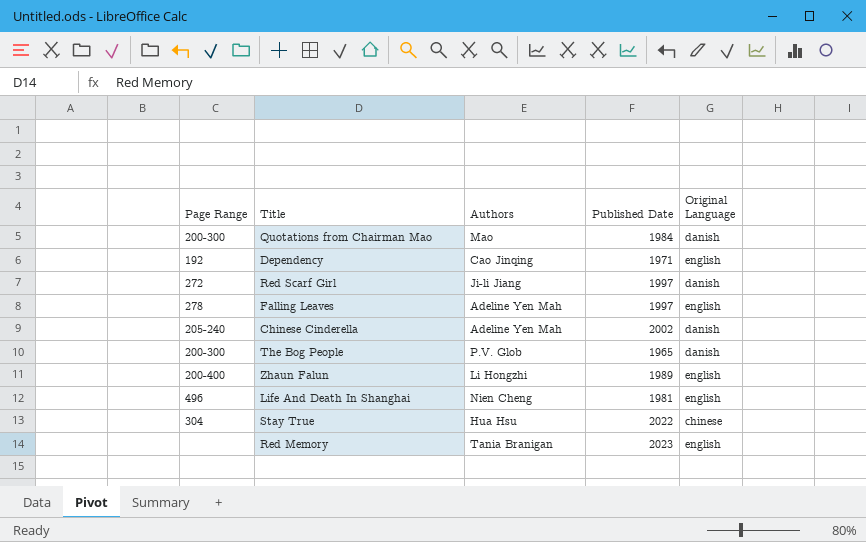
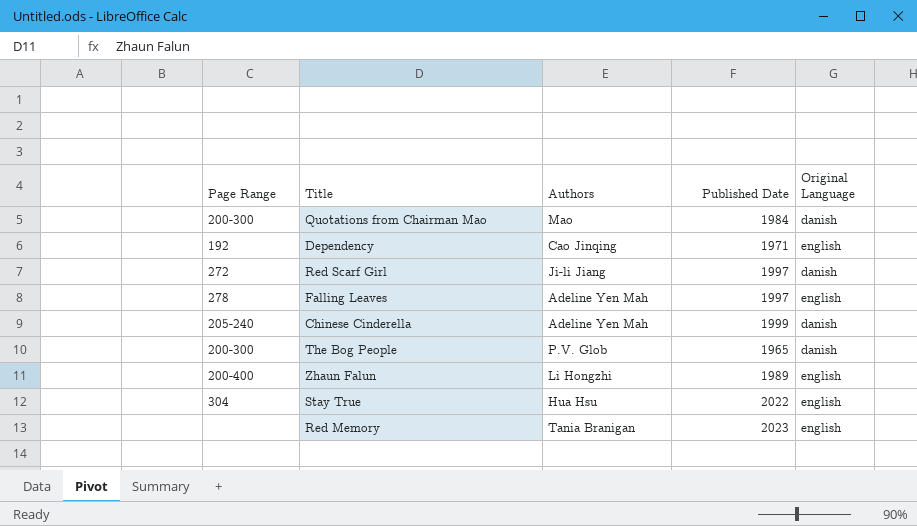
row Life And Death In Shanghai: 496 | Nien Cheng | 1981 | english -> none
Chinese Cinderella | Published Date: 2002 -> 1999
Stay True | Original Language: chinese -> english

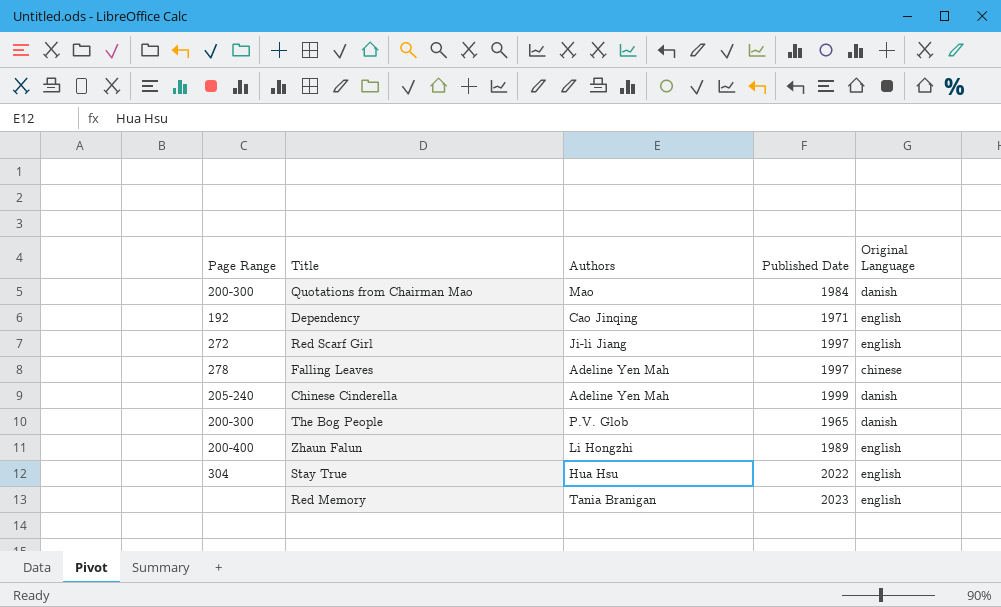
Red Scarf Girl | Original Language: danish -> english
Falling Leaves | Original Language: english -> chinese

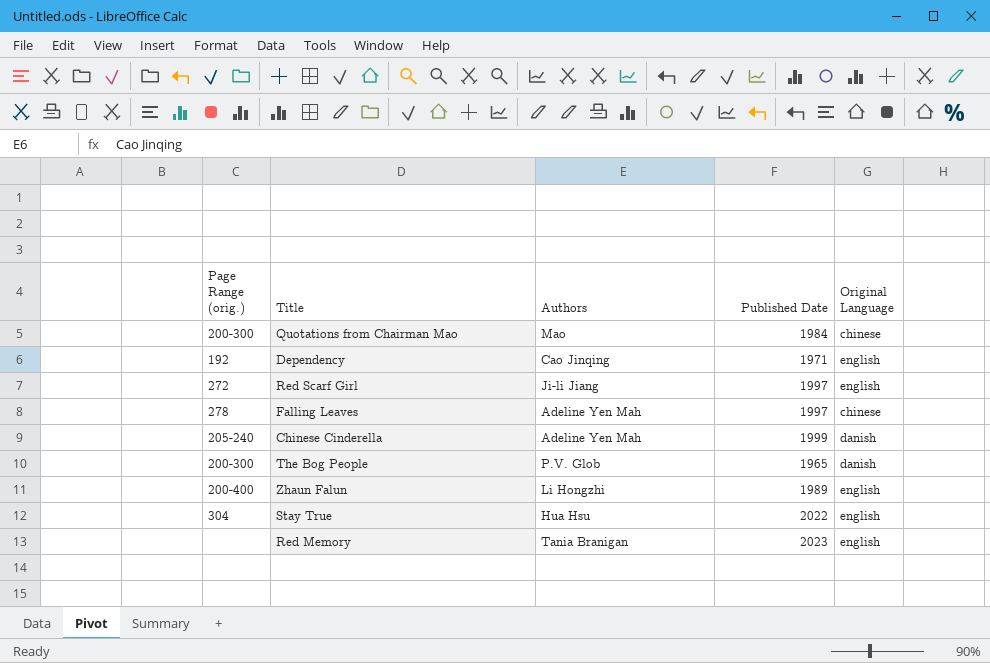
column name: Page Range -> Page Range (orig.)
Quotations from Chairman Mao | Original Language: danish -> chinese

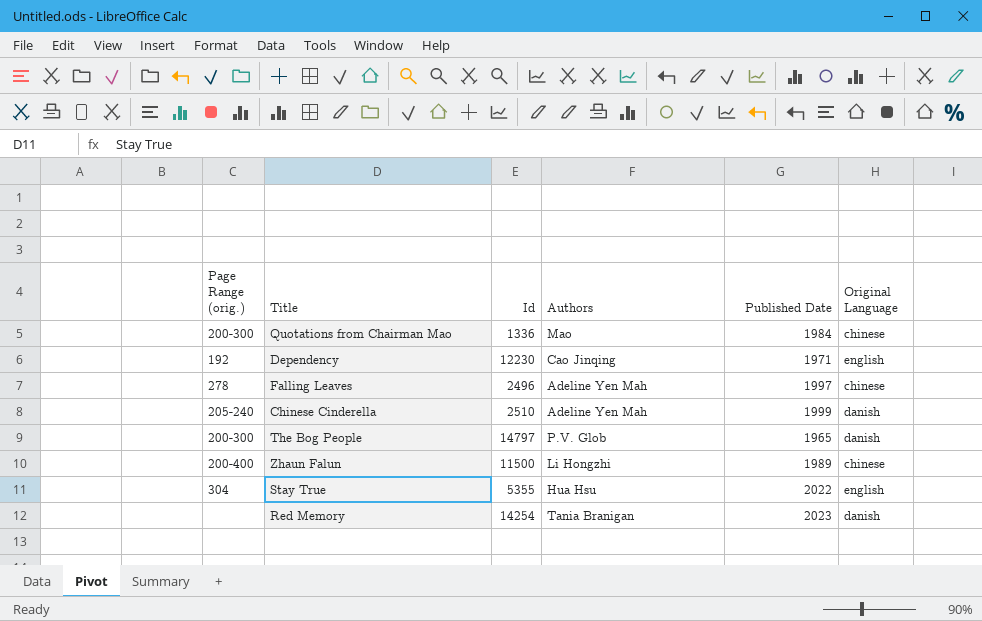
column Id | position: none -> 3
row Red Scarf Girl: 272 | Ji-li Jiang | 1997 | english -> none
Zhaun Falun | Original Language: english -> chinese
Red Memory | Original Language: english -> danish

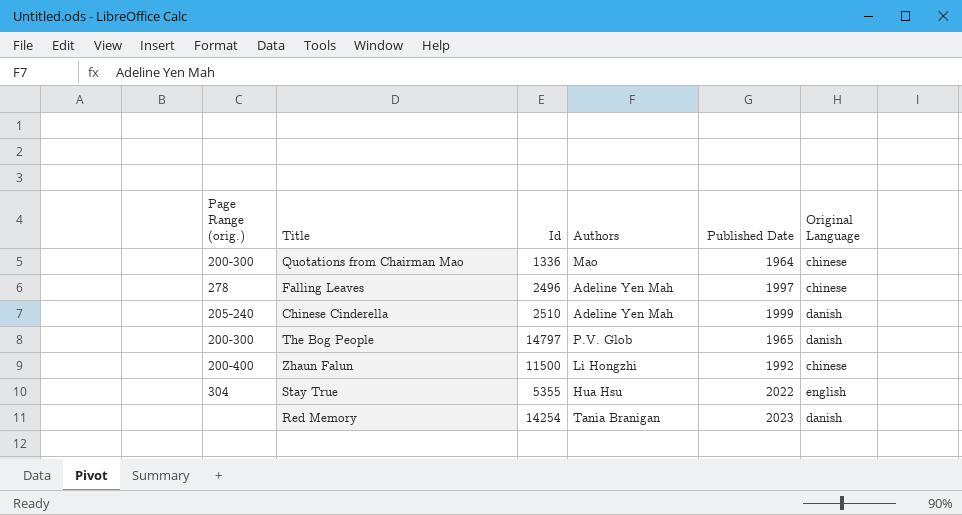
row Dependency: 192 | 12230 | Cao Jinqing | 1971 | english -> none
Quotations from Chairman Mao | Published Date: 1984 -> 1964
Zhaun Falun | Published Date: 1989 -> 1992

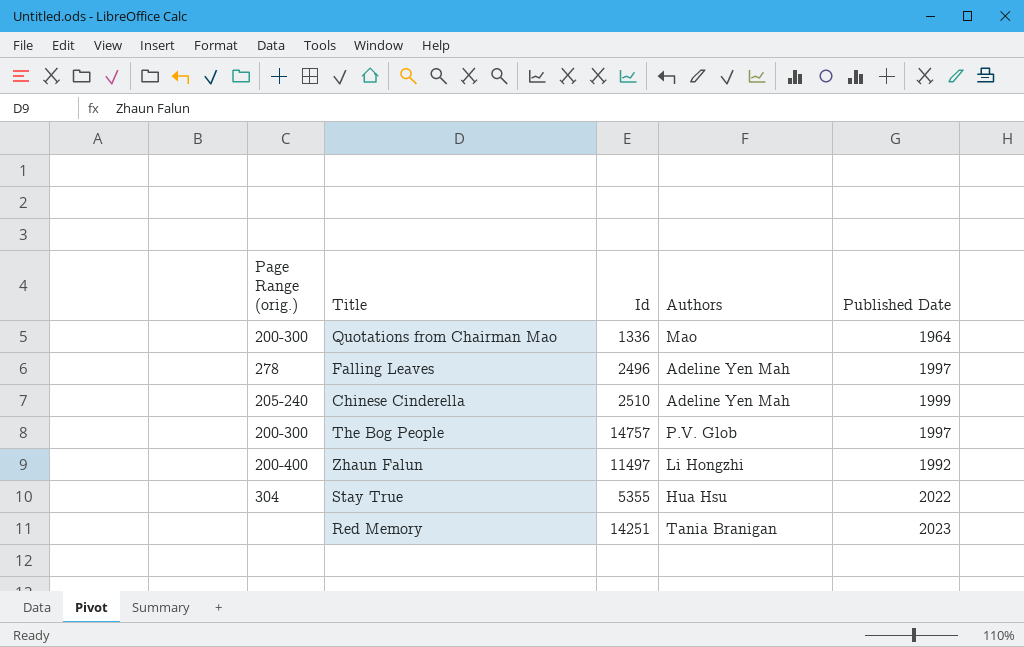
column Original Language | position: 6 -> none
The Bog People | Id: 14797 -> 14757
The Bog People | Published Date: 1965 -> 1997
Zhaun Falun | Id: 11500 -> 11497
Red Memory | Id: 14254 -> 14251

